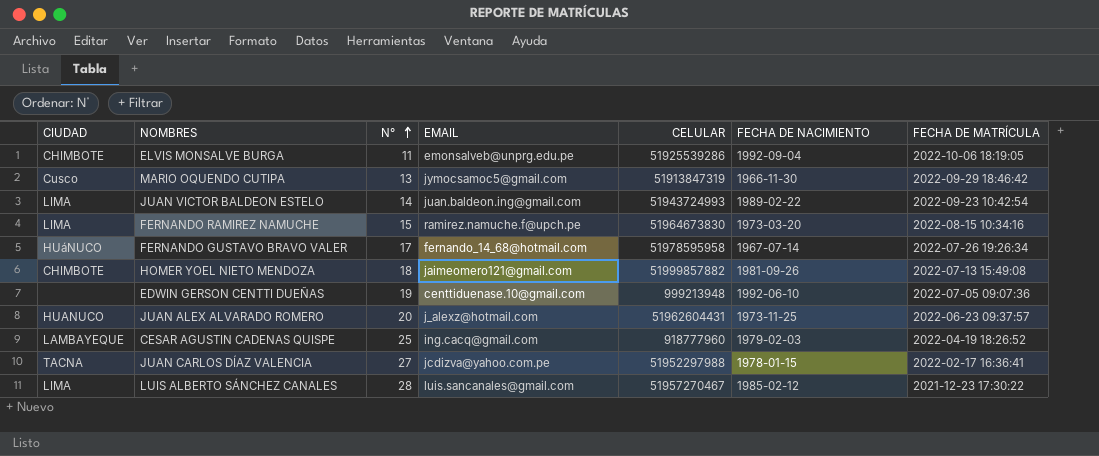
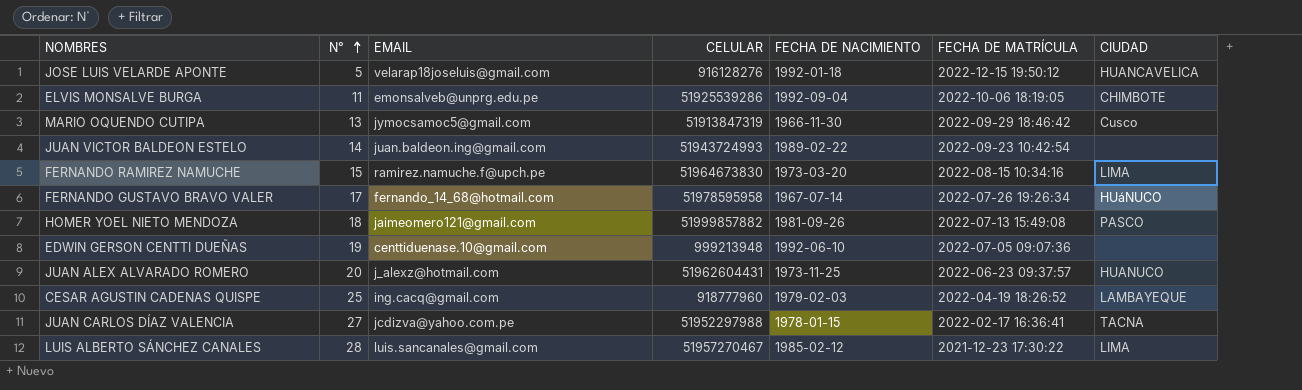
column CIUDAD | position: 1 -> 7
row JOSE LUIS VELARDE APONTE: none -> 5 | velarap18joseluis@gmail.com | 916128276 | 1992-01-18 | 2022-12-15 19:50:12 | HUANCAVELICA
JUAN VICTOR BALDEON ESTELO | CIUDAD: LIMA -> none
HOMER YOEL NIETO MENDOZA | CIUDAD: CHIMBOTE -> PASCO

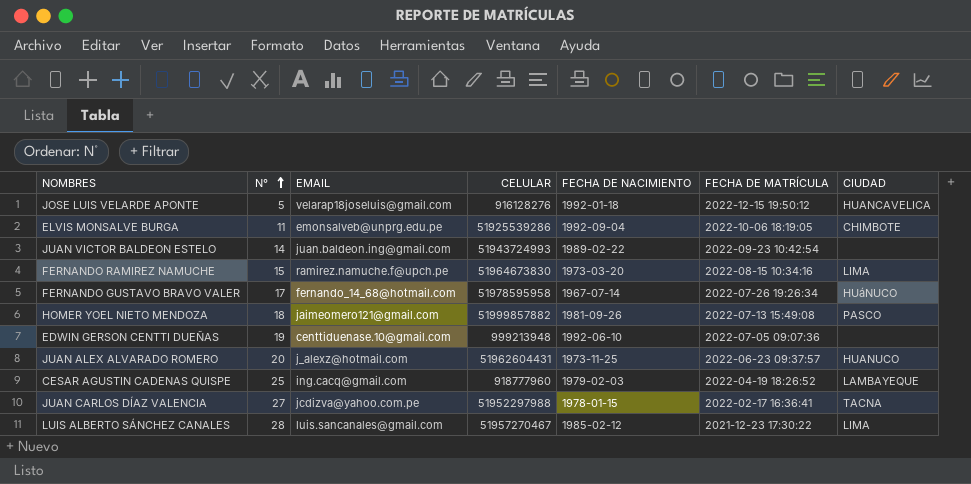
row MARIO OQUENDO CUTIPA: 13 | jymocsamoc5@gmail.com | 51913847319 | 1966-11-30 | 2022-09-29 18:46:42 | Cusco -> none

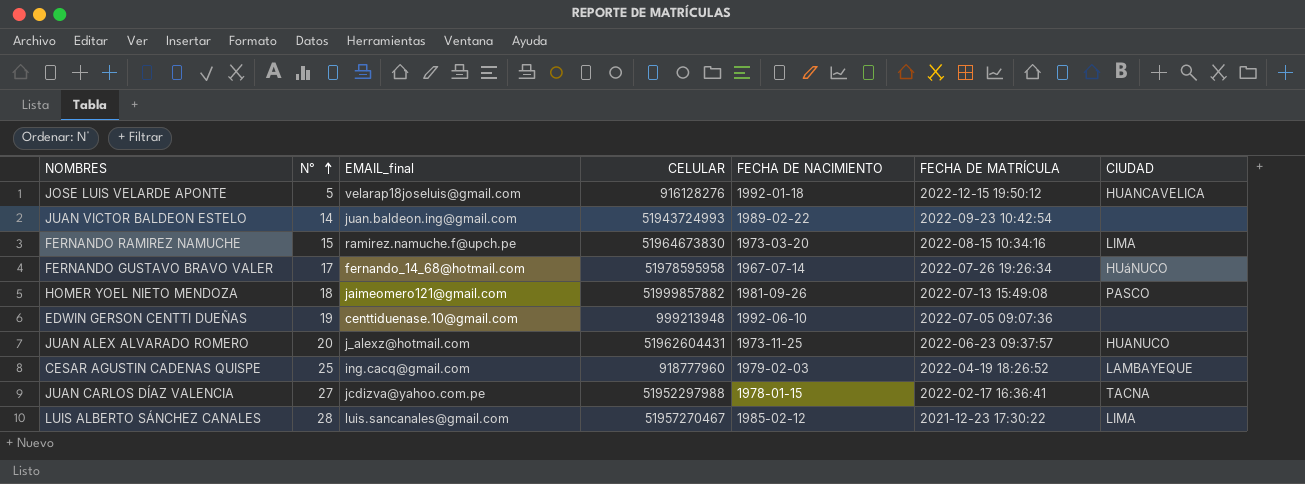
column name: EMAIL -> EMAIL_final
row ELVIS MONSALVE BURGA: 11 | emonsalveb@unprg.edu.pe | 51925539286 | 1992-09-04 | 2022-10-06 18:19:05 | CHIMBOTE -> none

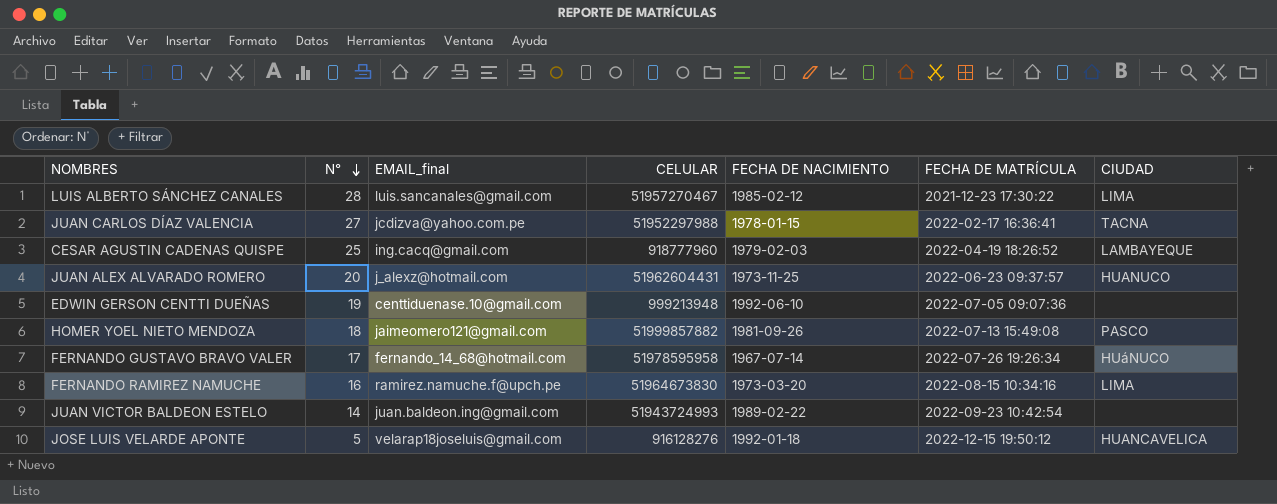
row order: N° ascending -> N° descending
FERNANDO RAMIREZ NAMUCHE | N°: 15 -> 16

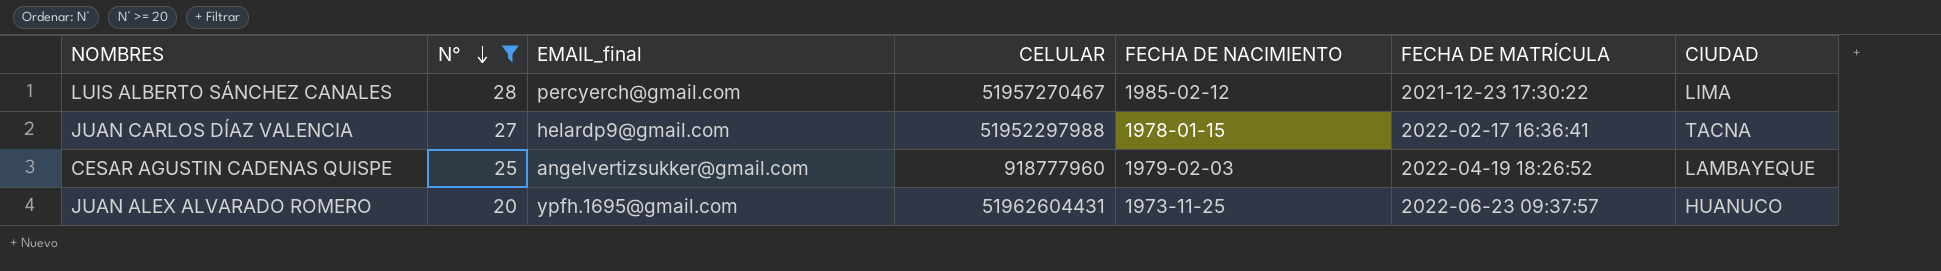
filter: none -> N° >= 20
LUIS ALBERTO SÁNCHEZ CANALES | EMAIL_final: luis.sancanales@gmail.com -> percyerch@gmail.com
JUAN CARLOS DÍAZ VALENCIA | EMAIL_final: jcdizva@yahoo.com.pe -> helardp9@gmail.com
CESAR AGUSTIN CADENAS QUISPE | EMAIL_final: ing.cacq@gmail.com -> angelvertizsukker@gmail.com
JUAN ALEX ALVARADO ROMERO | EMAIL_final: j_alexz@hotmail.com -> ypfh.1695@gmail.com

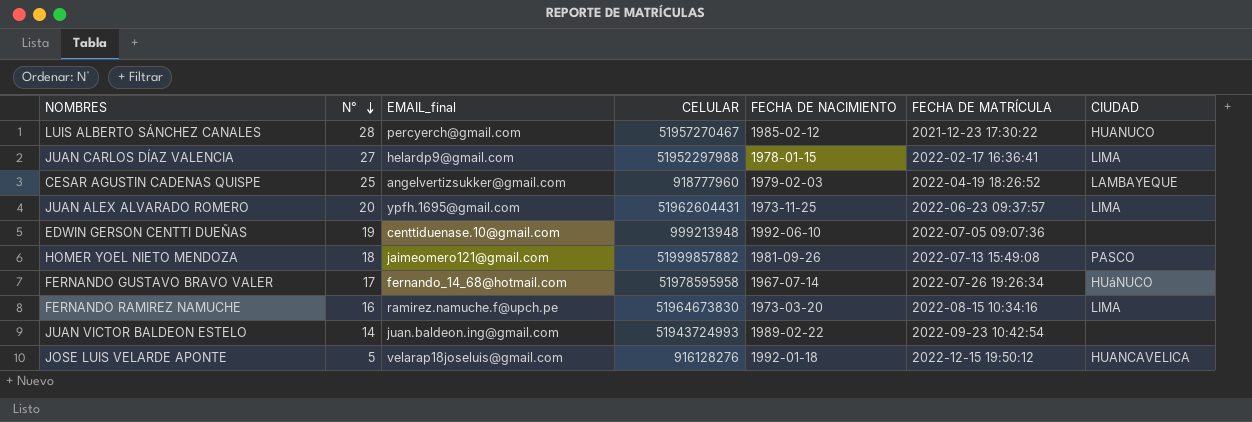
filter: N° >= 20 -> none
LUIS ALBERTO SÁNCHEZ CANALES | CIUDAD: LIMA -> HUANUCO
JUAN CARLOS DÍAZ VALENCIA | CIUDAD: TACNA -> LIMA
JUAN ALEX ALVARADO ROMERO | CIUDAD: HUANUCO -> LIMA

